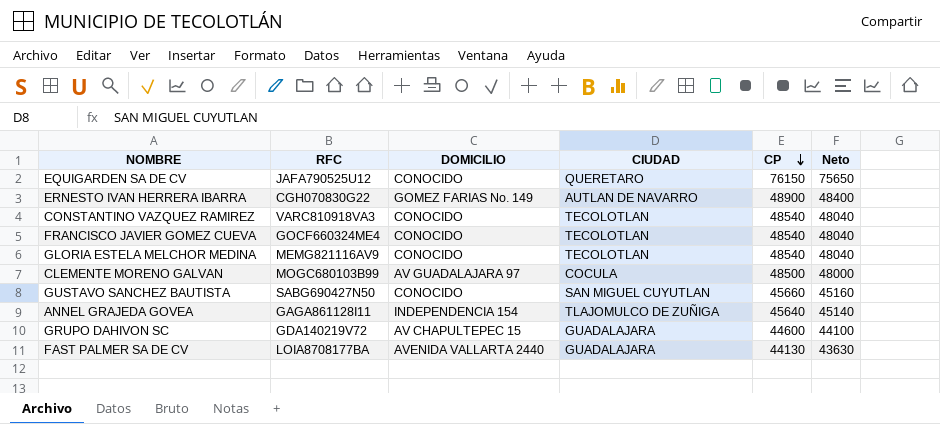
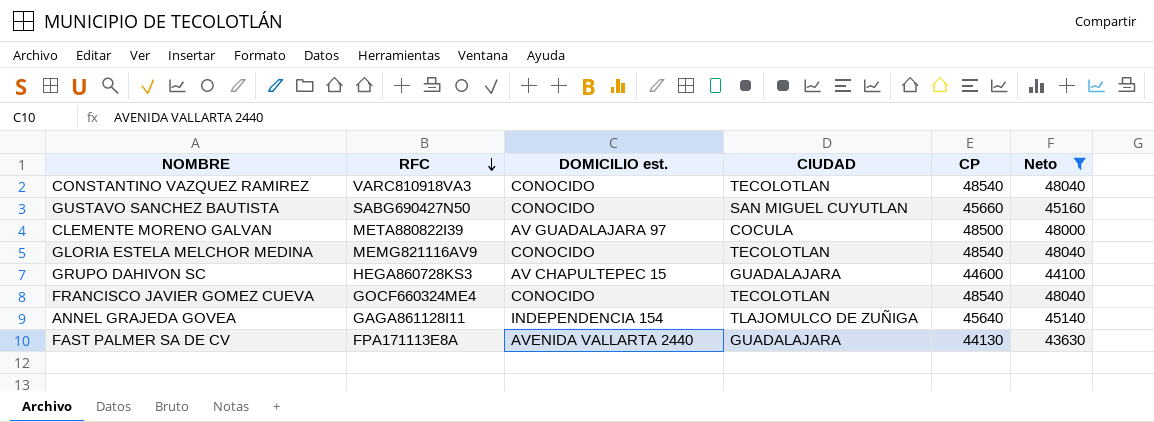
filter: none -> Neto <= 48040
row order: CP descending -> RFC descending
column name: DOMICILIO -> DOMICILIO est.
CLEMENTE MORENO GALVAN | RFC: MOGC680103B99 -> META880822I39
GRUPO DAHIVON SC | RFC: GDA140219V72 -> HEGA860728KS3
FAST PALMER SA DE CV | RFC: LOIA8708177BA -> FPA171113E8A

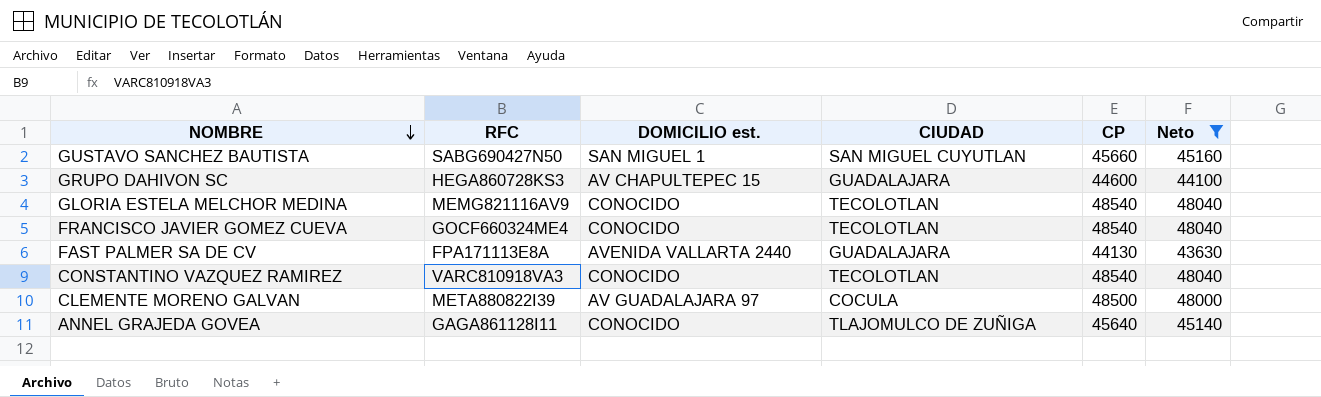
row order: RFC descending -> NOMBRE descending
GUSTAVO SANCHEZ BAUTISTA | DOMICILIO est.: CONOCIDO -> SAN MIGUEL 1
ANNEL GRAJEDA GOVEA | DOMICILIO est.: INDEPENDENCIA 154 -> CONOCIDO

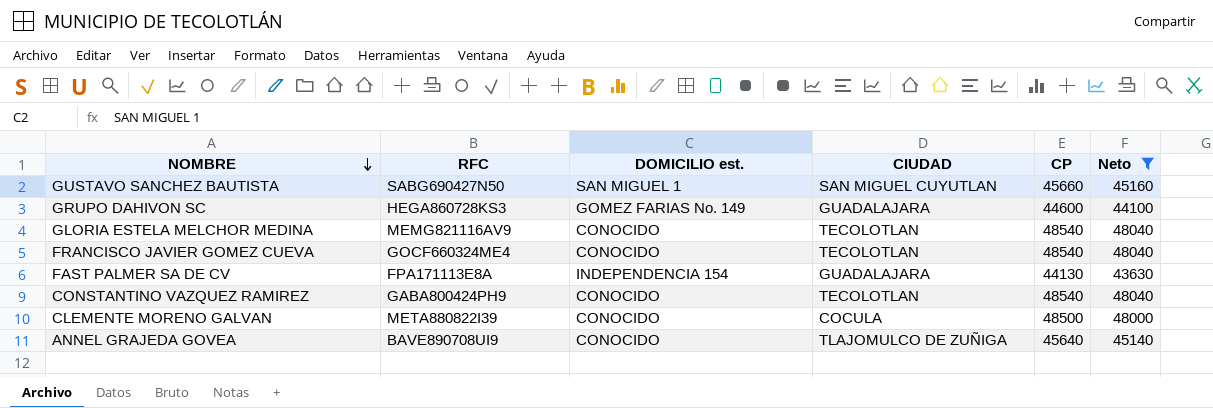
GRUPO DAHIVON SC | DOMICILIO est.: AV CHAPULTEPEC 15 -> GOMEZ FARIAS No. 149
FAST PALMER SA DE CV | DOMICILIO est.: AVENIDA VALLARTA 2440 -> INDEPENDENCIA 154
CONSTANTINO VAZQUEZ RAMIREZ | RFC: VARC810918VA3 -> GABA800424PH9
CLEMENTE MORENO GALVAN | DOMICILIO est.: AV GUADALAJARA 97 -> CONOCIDO
ANNEL GRAJEDA GOVEA | RFC: GAGA861128I11 -> BAVE890708UI9

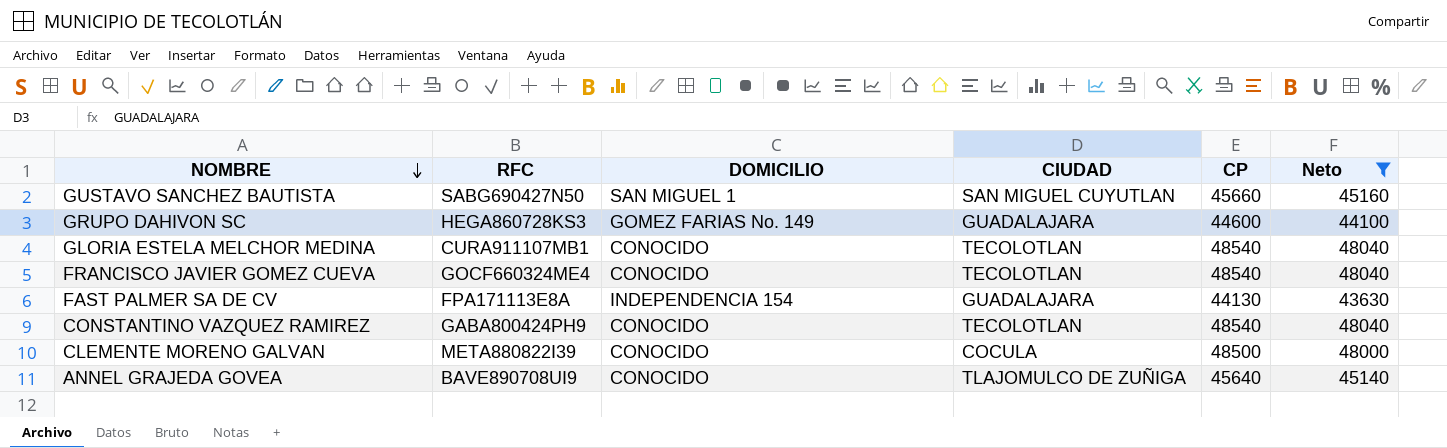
column name: DOMICILIO est. -> DOMICILIO
GLORIA ESTELA MELCHOR MEDINA | RFC: MEMG821116AV9 -> CURA911107MB1

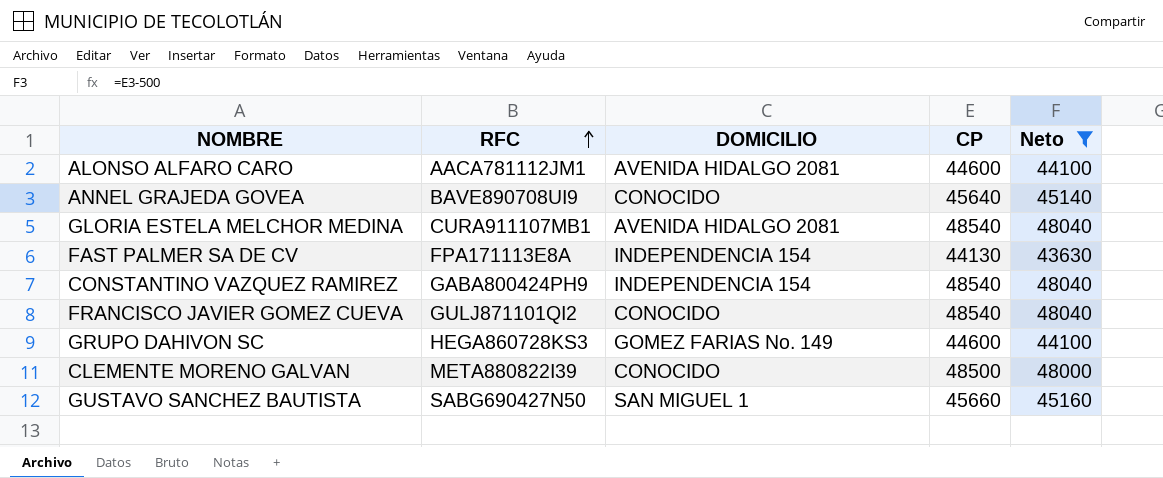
row order: NOMBRE descending -> RFC ascending
column CIUDAD | position: 4 -> none
row ALONSO ALFARO CARO: none -> AACA781112JM1 | AVENIDA HIDALGO 2081 | 44600 | 44100
GLORIA ESTELA MELCHOR MEDINA | DOMICILIO: CONOCIDO -> AVENIDA HIDALGO 2081
CONSTANTINO VAZQUEZ RAMIREZ | DOMICILIO: CONOCIDO -> INDEPENDENCIA 154
FRANCISCO JAVIER GOMEZ CUEVA | RFC: GOCF660324ME4 -> GULJ871101QI2

